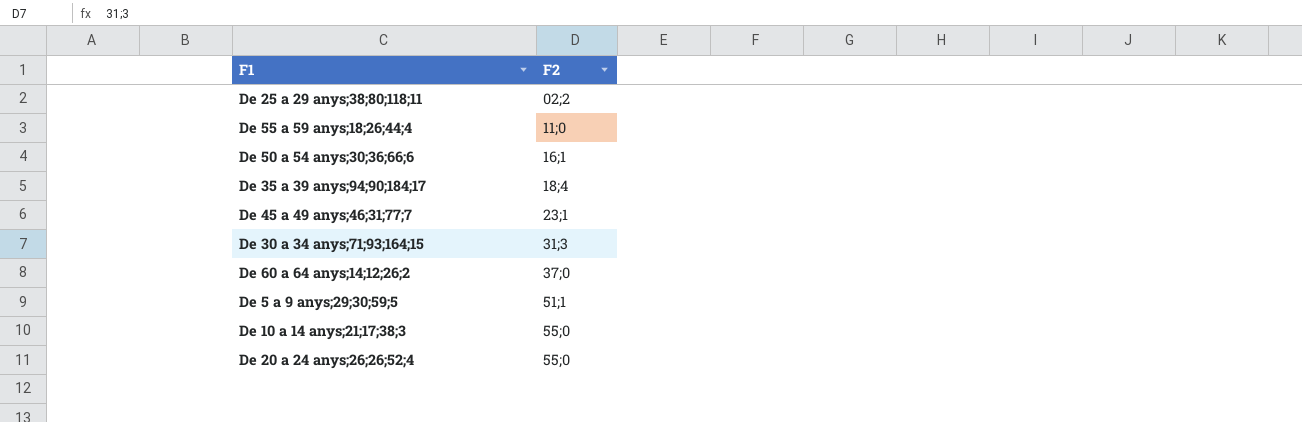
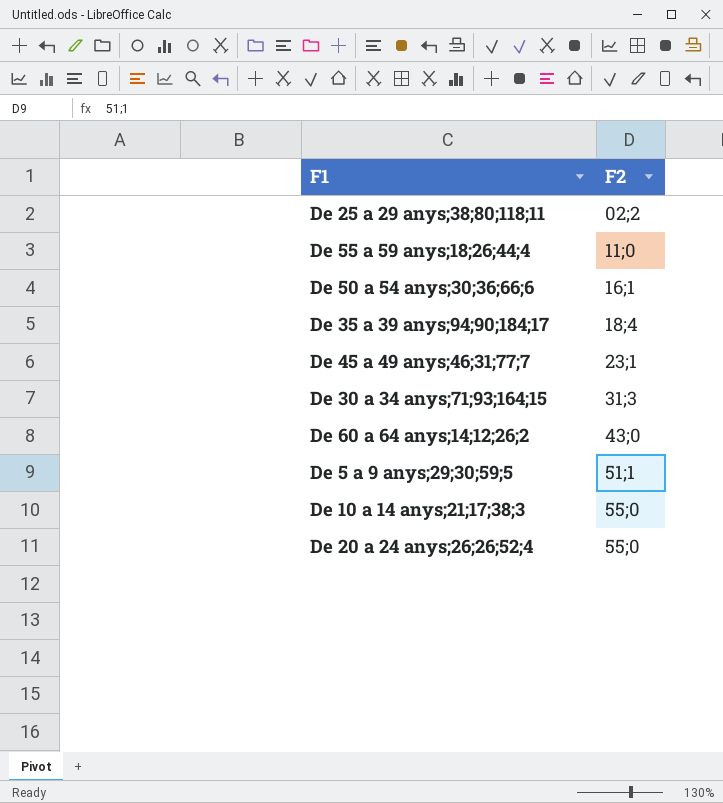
De 60 a 64 anys;14;12;26;2 | F2: 37;0 -> 43;0

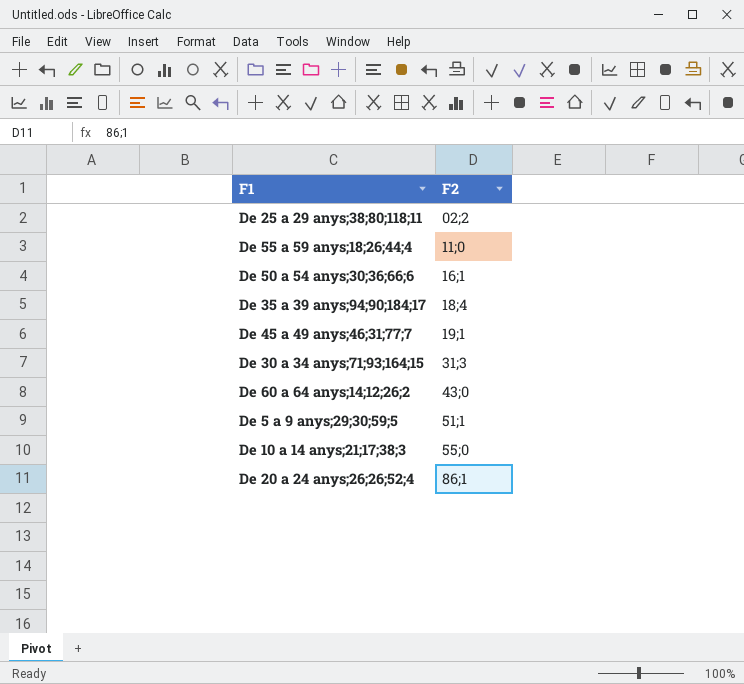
De 45 a 49 anys;46;31;77;7 | F2: 23;1 -> 19;1
De 20 a 24 anys;26;26;52;4 | F2: 55;0 -> 86;1

